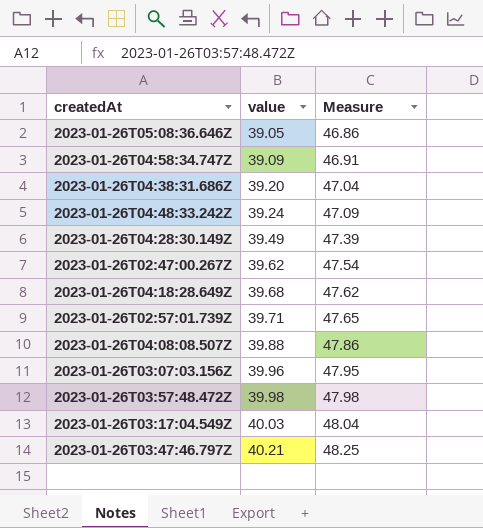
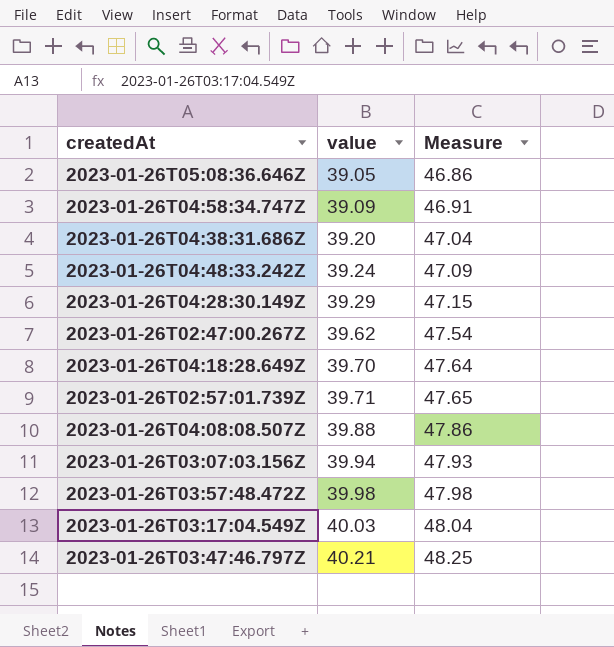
2023-01-26T04:28:30.149Z | value: 39.49 -> 39.29
2023-01-26T04:28:30.149Z | Measure: 47.39 -> 47.15
2023-01-26T04:18:28.649Z | value: 39.68 -> 39.70
2023-01-26T04:18:28.649Z | Measure: 47.62 -> 47.64
2023-01-26T03:07:03.156Z | value: 39.96 -> 39.94
2023-01-26T03:07:03.156Z | Measure: 47.95 -> 47.93

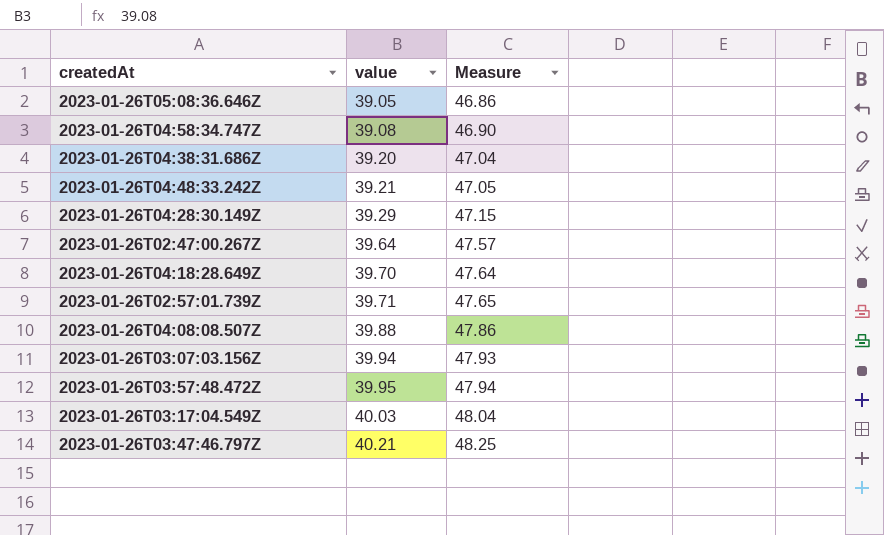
2023-01-26T04:58:34.747Z | value: 39.09 -> 39.08
2023-01-26T04:58:34.747Z | Measure: 46.91 -> 46.90
2023-01-26T04:48:33.242Z | value: 39.24 -> 39.21
2023-01-26T04:48:33.242Z | Measure: 47.09 -> 47.05
2023-01-26T02:47:00.267Z | value: 39.62 -> 39.64
2023-01-26T02:47:00.267Z | Measure: 47.54 -> 47.57
2023-01-26T03:57:48.472Z | value: 39.98 -> 39.95
2023-01-26T03:57:48.472Z | Measure: 47.98 -> 47.94

